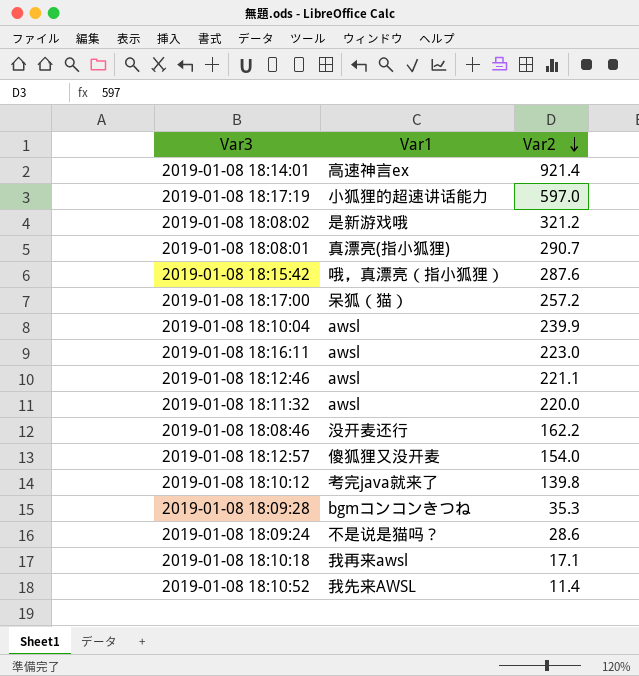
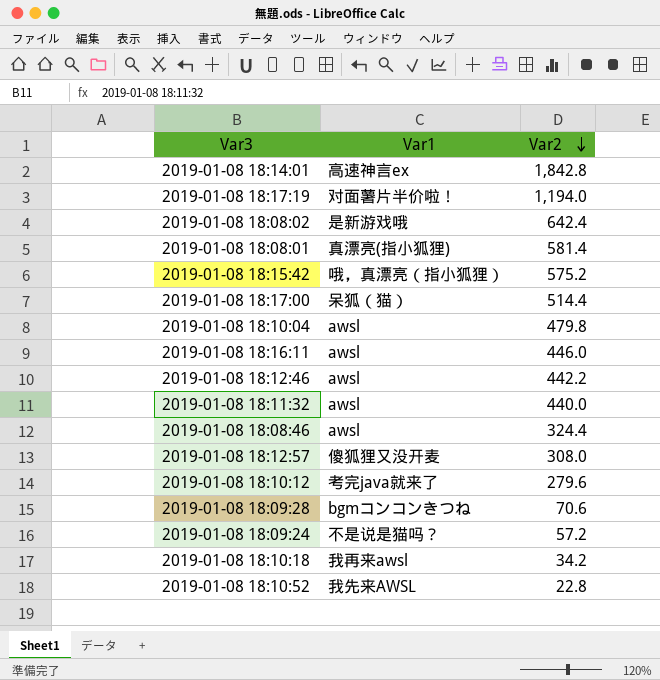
2019-01-08 18:14:01 | Var2: 921.4 -> 1,842.8
2019-01-08 18:17:19 | Var1: 小狐狸的超速讲话能力 -> 对面薯片半价啦！
2019-01-08 18:17:19 | Var2: 597.0 -> 1,194.0
2019-01-08 18:08:02 | Var2: 321.2 -> 642.4
2019-01-08 18:08:01 | Var2: 290.7 -> 581.4
2019-01-08 18:15:42 | Var2: 287.6 -> 575.2
2019-01-08 18:17:00 | Var2: 257.2 -> 514.4
2019-01-08 18:10:04 | Var2: 239.9 -> 479.8
2019-01-08 18:16:11 | Var2: 223.0 -> 446.0
2019-01-08 18:12:46 | Var2: 221.1 -> 442.2
2019-01-08 18:11:32 | Var2: 220.0 -> 440.0
2019-01-08 18:08:46 | Var1: 没开麦还行 -> awsl
2019-01-08 18:08:46 | Var2: 162.2 -> 324.4
2019-01-08 18:12:57 | Var2: 154.0 -> 308.0
2019-01-08 18:10:12 | Var2: 139.8 -> 279.6
2019-01-08 18:09:28 | Var2: 35.3 -> 70.6
2019-01-08 18:09:24 | Var2: 28.6 -> 57.2
2019-01-08 18:10:18 | Var2: 17.1 -> 34.2
2019-01-08 18:10:52 | Var2: 11.4 -> 22.8

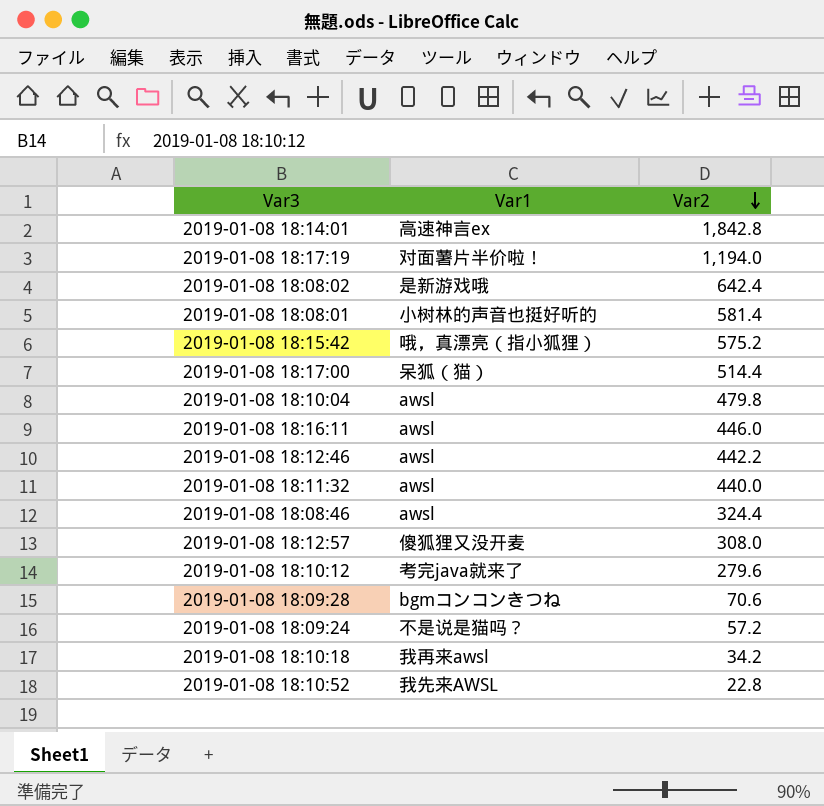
2019-01-08 18:08:01 | Var1: 真漂亮(指小狐狸) -> 小树林的声音也挺好听的

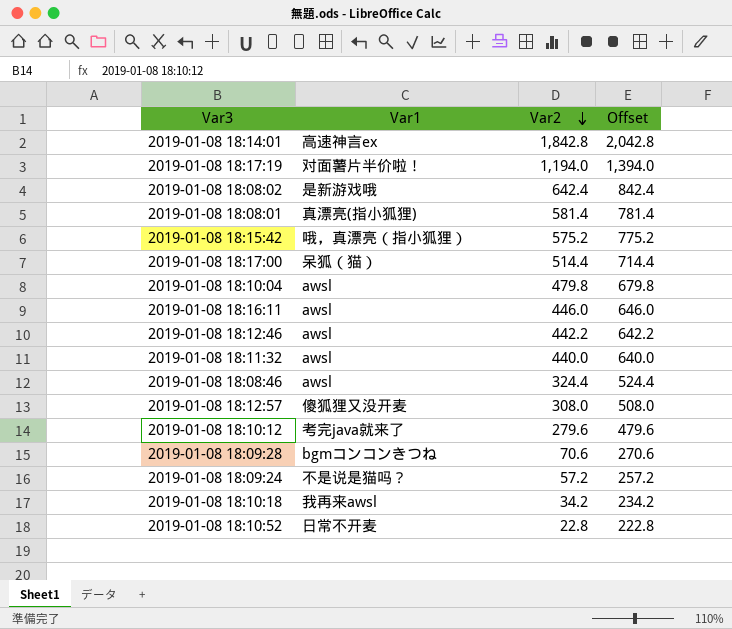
column Offset | formula: none -> [Var2] + 200
2019-01-08 18:08:01 | Var1: 小树林的声音也挺好听的 -> 真漂亮(指小狐狸)
2019-01-08 18:10:52 | Var1: 我先来AWSL -> 日常不开麦

